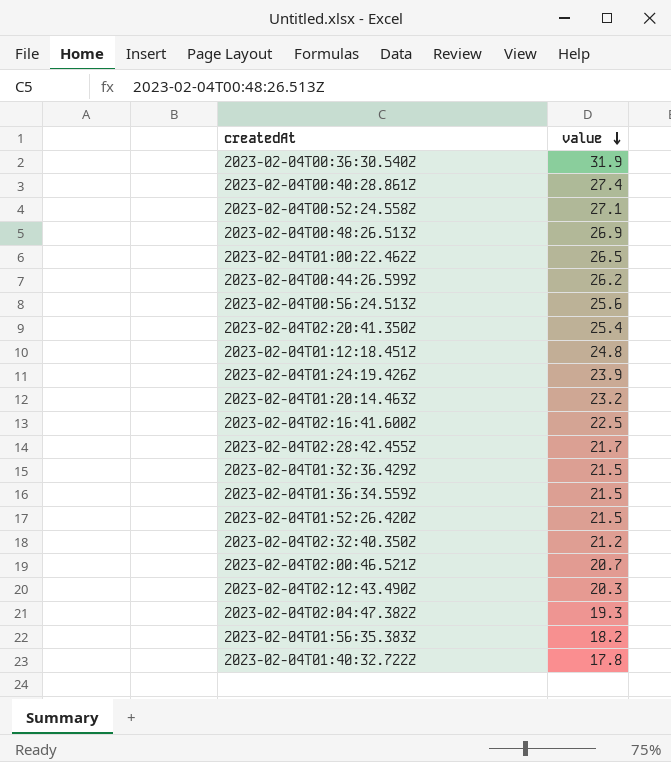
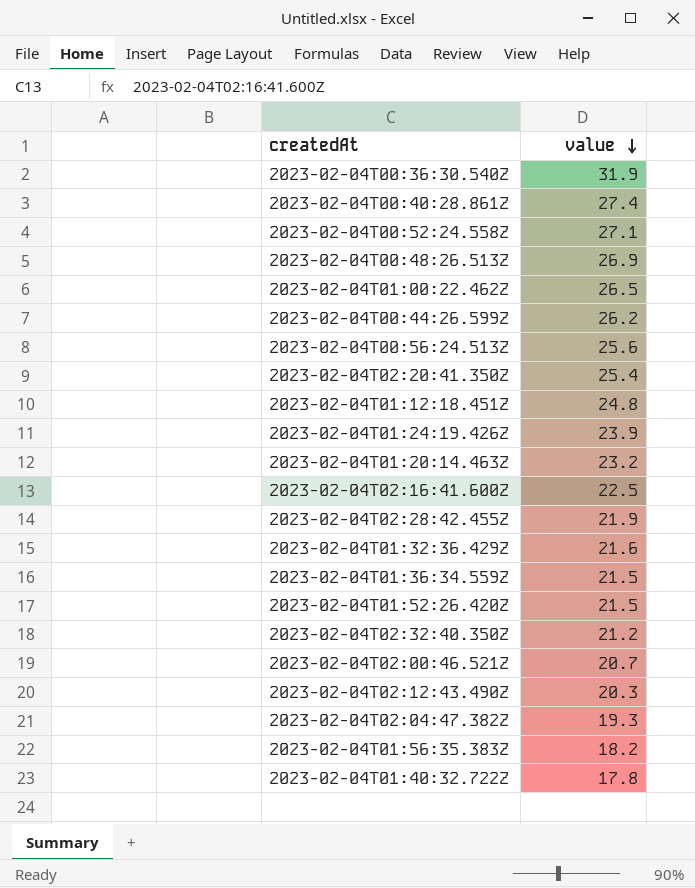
2023-02-04T02:28:42.455Z | value: 21.7 -> 21.9
2023-02-04T01:32:36.429Z | value: 21.5 -> 21.6

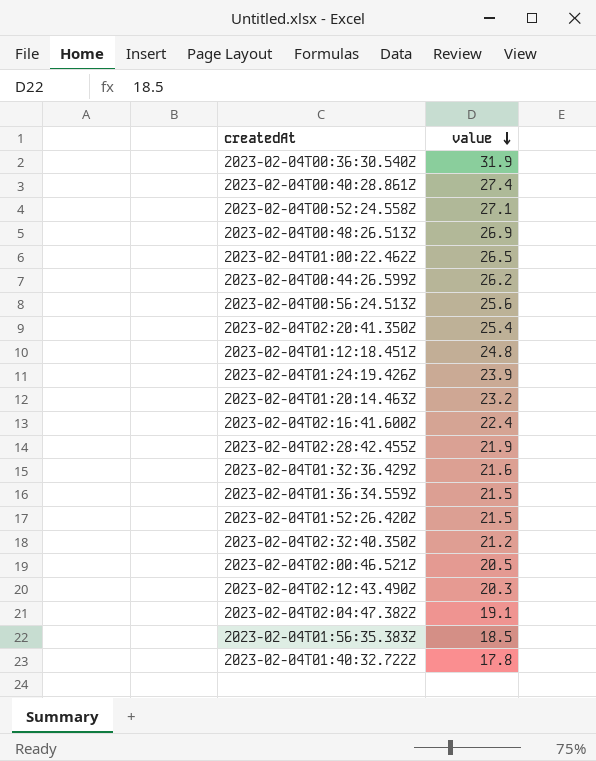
2023-02-04T02:16:41.600Z | value: 22.5 -> 22.4
2023-02-04T02:00:46.521Z | value: 20.7 -> 20.5
2023-02-04T02:04:47.382Z | value: 19.3 -> 19.1
2023-02-04T01:56:35.383Z | value: 18.2 -> 18.5

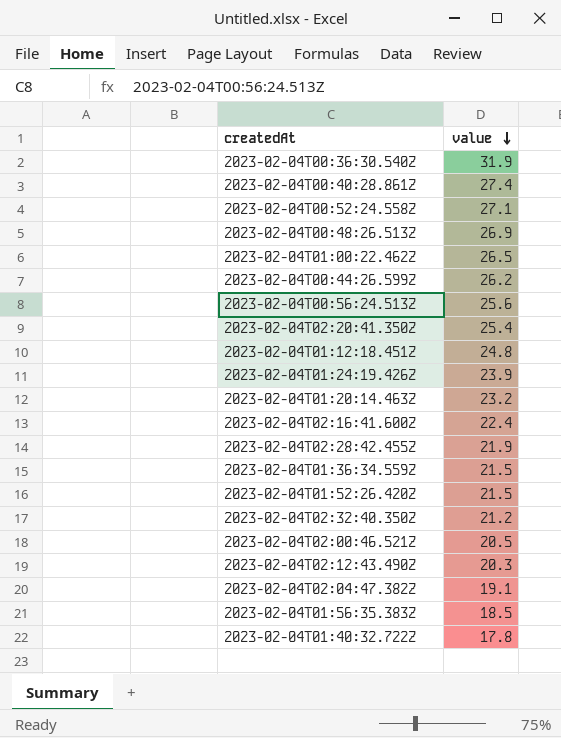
row 2023-02-04T01:32:36.429Z: 21.6 -> none

